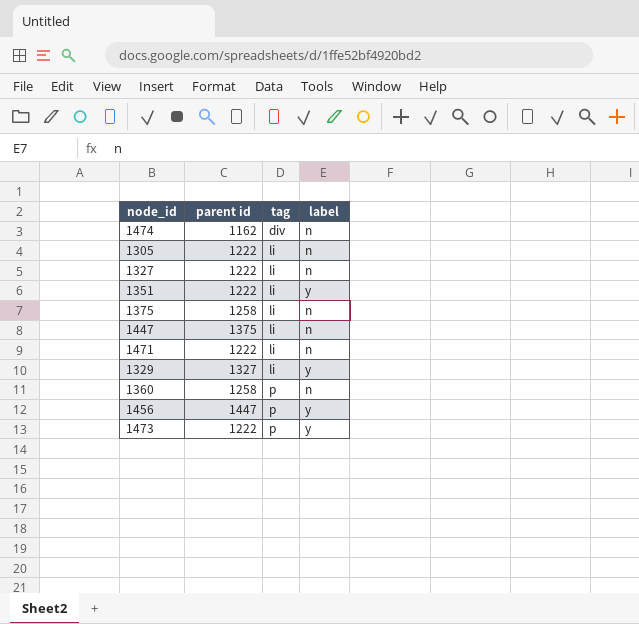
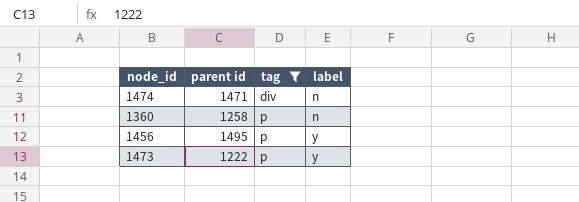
filter: none -> tag != li
1474 | parent id: 1162 -> 1471
1456 | parent id: 1447 -> 1495

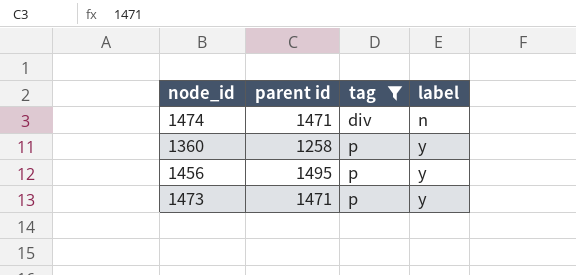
1360 | label: n -> y
1473 | parent id: 1222 -> 1471

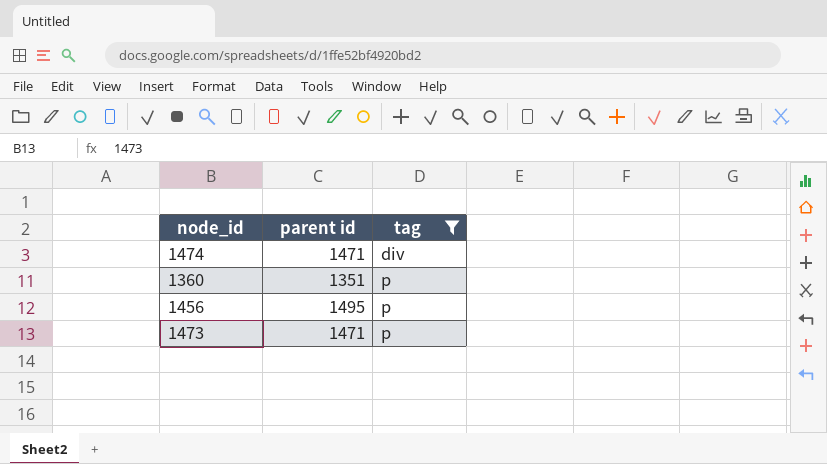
column label | position: 4 -> none
1360 | parent id: 1258 -> 1351

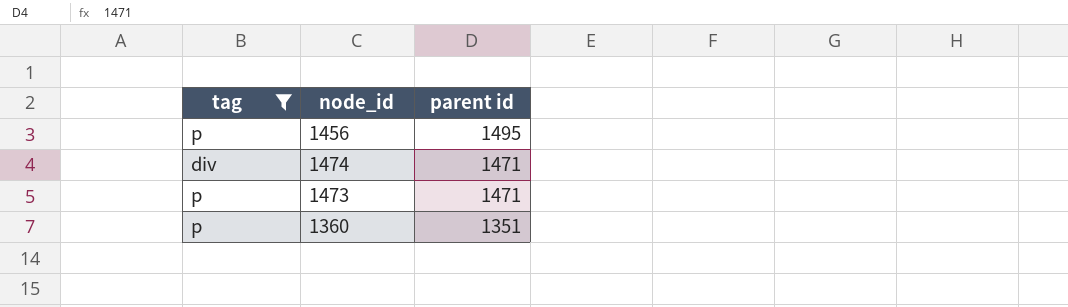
row order: tag ascending -> parent id descending
column tag | position: 3 -> 1

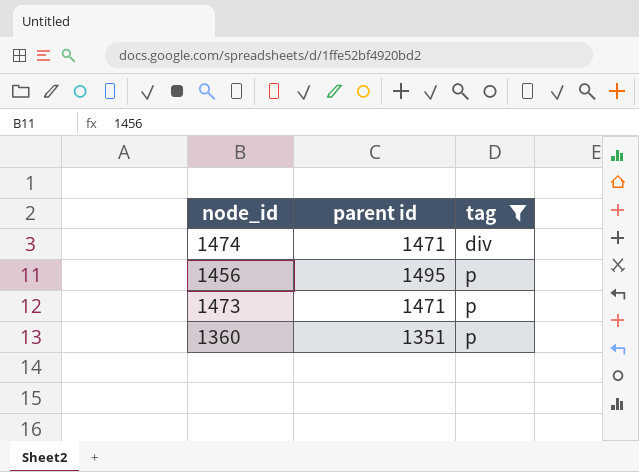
row order: parent id descending -> tag ascending
column tag | position: 1 -> 3

